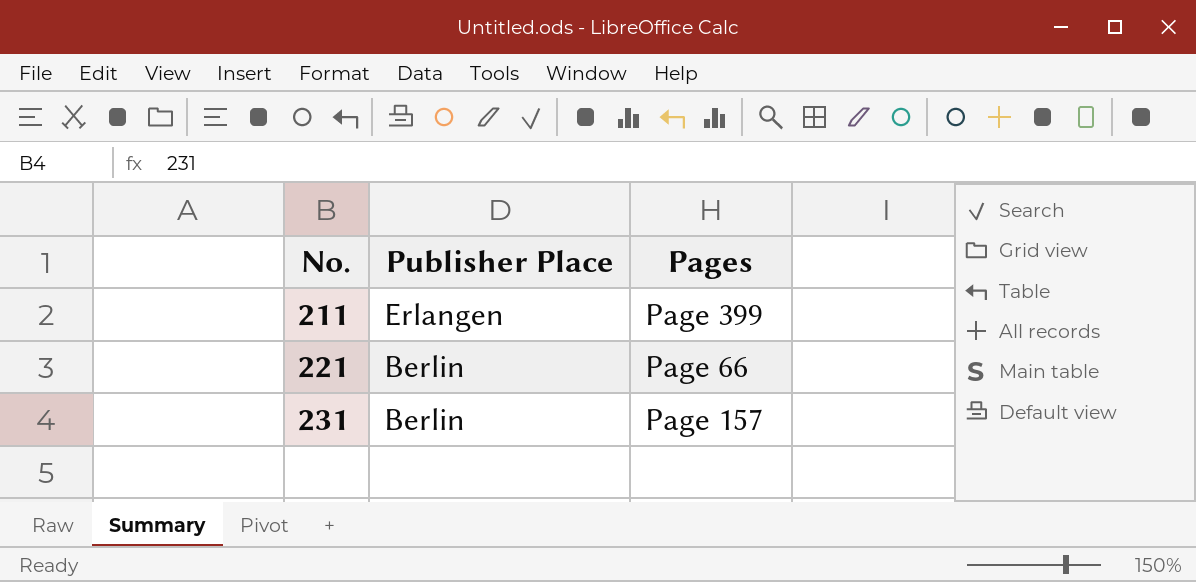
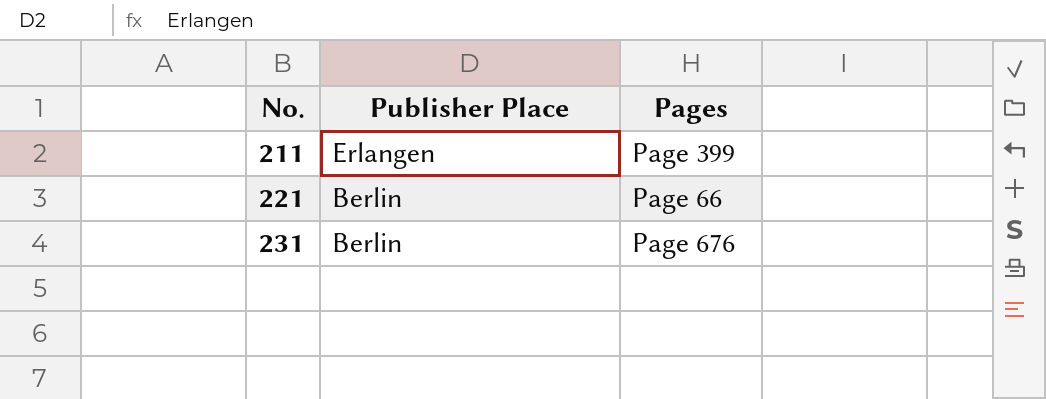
231 | Pages: Page 157 -> Page 676

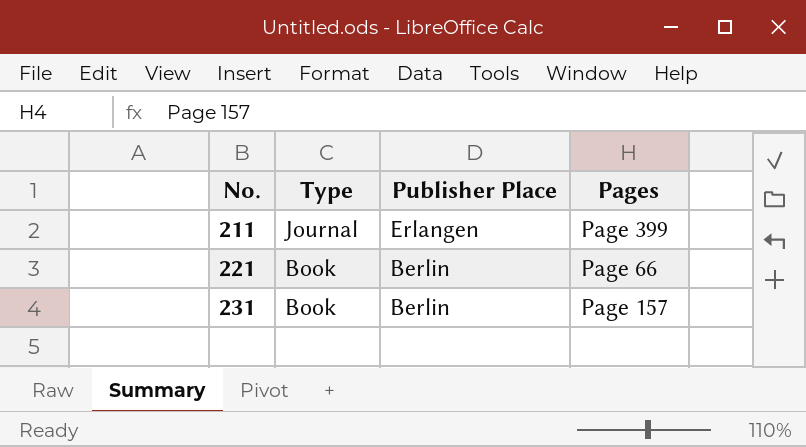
column Type | position: none -> 2
231 | Pages: Page 676 -> Page 157

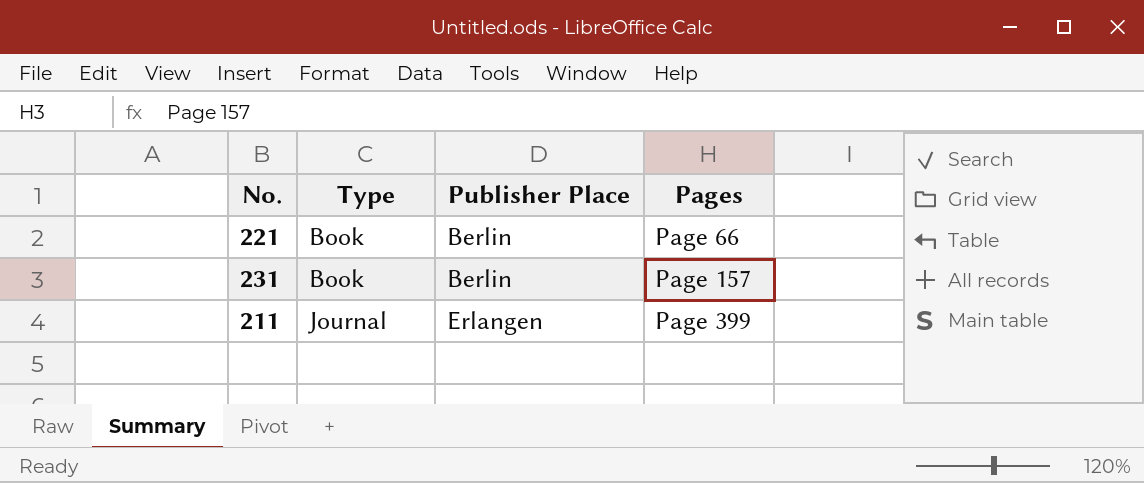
row order: No. ascending -> Type ascending

